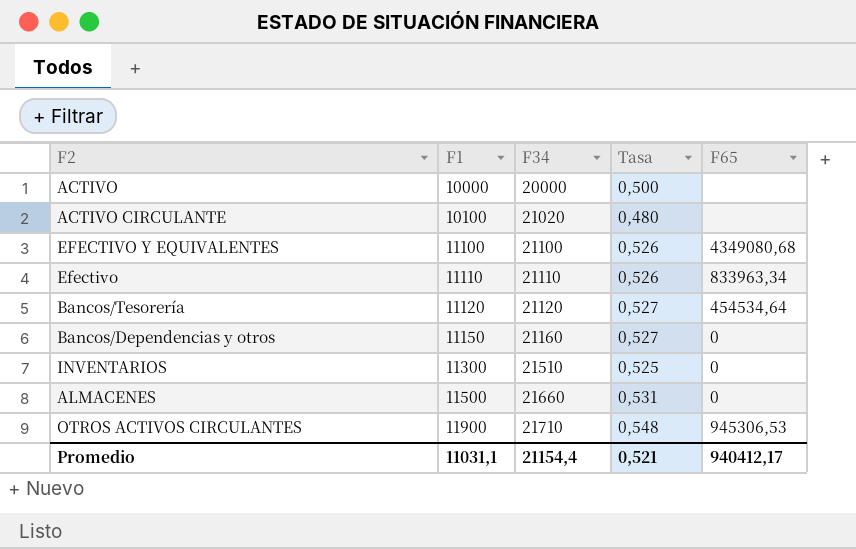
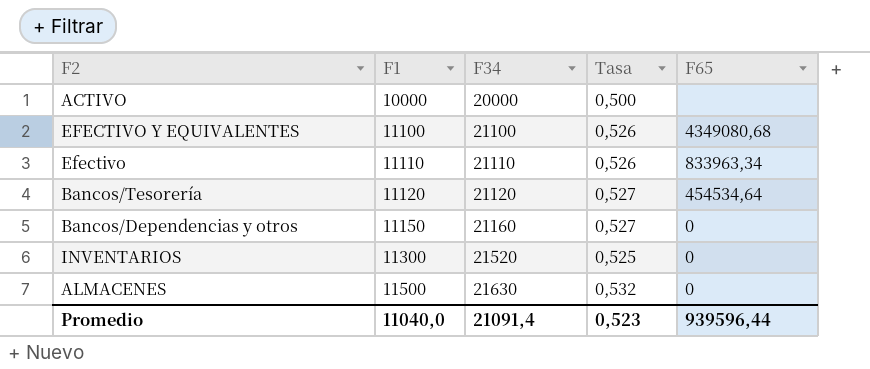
row ACTIVO CIRCULANTE: 10100 | 21020 | 0,480 | none -> none
row OTROS ACTIVOS CIRCULANTES: 11900 | 21710 | 0,548 | 945306,53 -> none
INVENTARIOS | F34: 21510 -> 21520
ALMACENES | F34: 21660 -> 21630
ALMACENES | Tasa: 0,531 -> 0,532
Promedio | F1: 11031,1 -> 11040,0
Promedio | F34: 21154,4 -> 21091,4
Promedio | Tasa: 0,521 -> 0,523
Promedio | F65: 940412,17 -> 939596,44

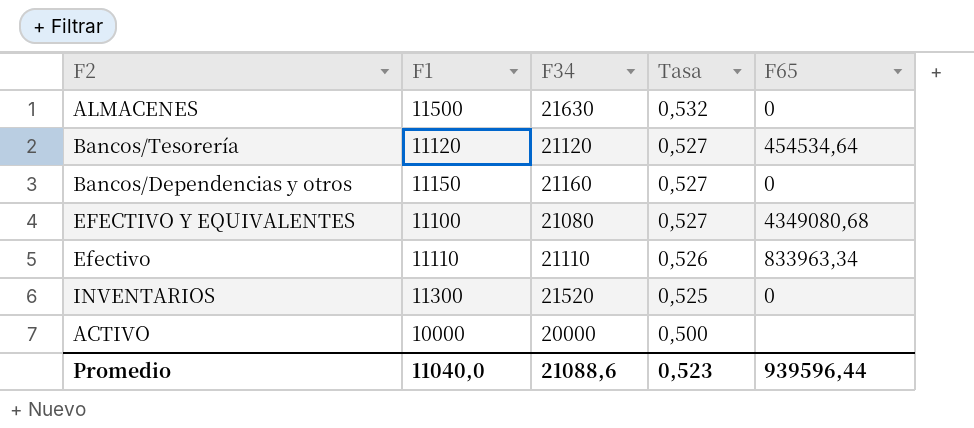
row order: F1 ascending -> Tasa descending
EFECTIVO Y EQUIVALENTES | F34: 21100 -> 21080
EFECTIVO Y EQUIVALENTES | Tasa: 0,526 -> 0,527
Promedio | F34: 21091,4 -> 21088,6

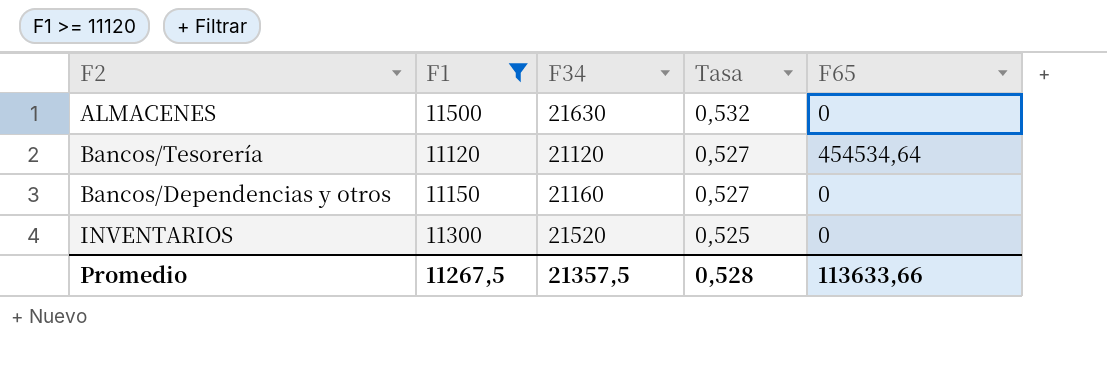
filter: none -> F1 >= 11120
Promedio | F1: 11040,0 -> 11267,5
Promedio | F34: 21088,6 -> 21357,5
Promedio | Tasa: 0,523 -> 0,528
Promedio | F65: 939596,44 -> 113633,66

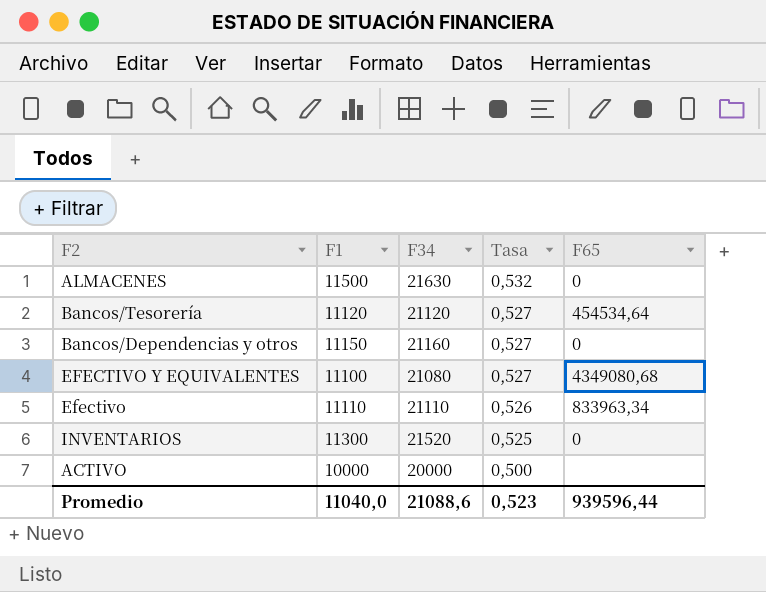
filter: F1 >= 11120 -> none
Promedio | F1: 11267,5 -> 11040,0
Promedio | F34: 21357,5 -> 21088,6
Promedio | Tasa: 0,528 -> 0,523
Promedio | F65: 113633,66 -> 939596,44

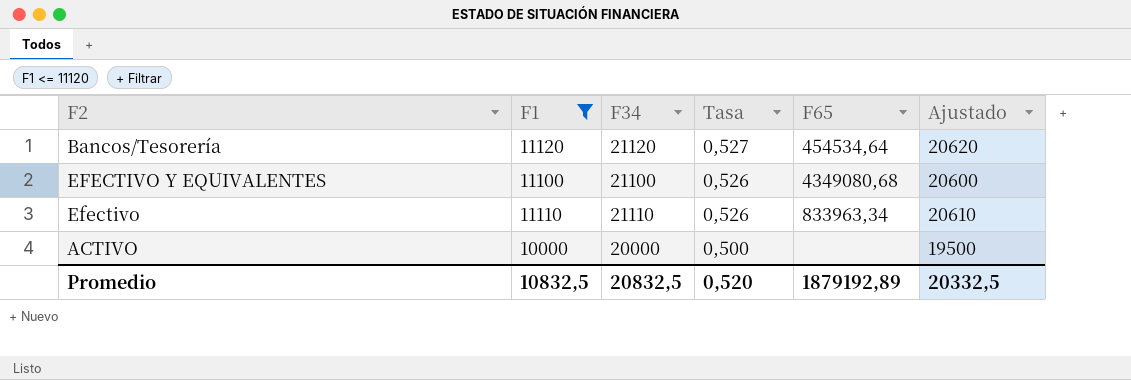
filter: none -> F1 <= 11120
column Ajustado | formula: none -> [F34] - 500
EFECTIVO Y EQUIVALENTES | F34: 21080 -> 21100
EFECTIVO Y EQUIVALENTES | Tasa: 0,527 -> 0,526
Promedio | F1: 11040,0 -> 10832,5
Promedio | F34: 21088,6 -> 20832,5
Promedio | Tasa: 0,523 -> 0,520
Promedio | F65: 939596,44 -> 1879192,89

